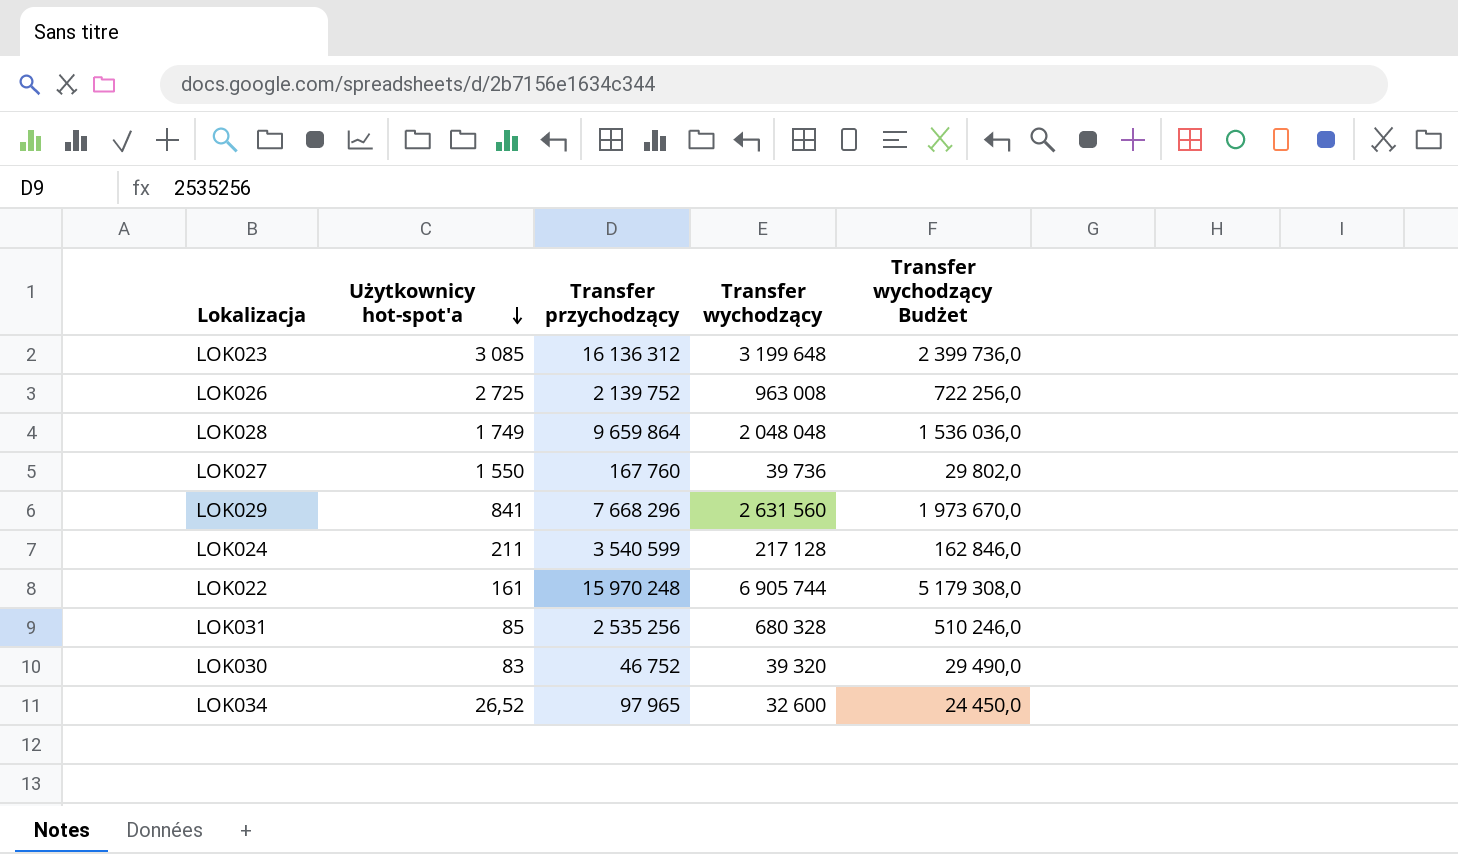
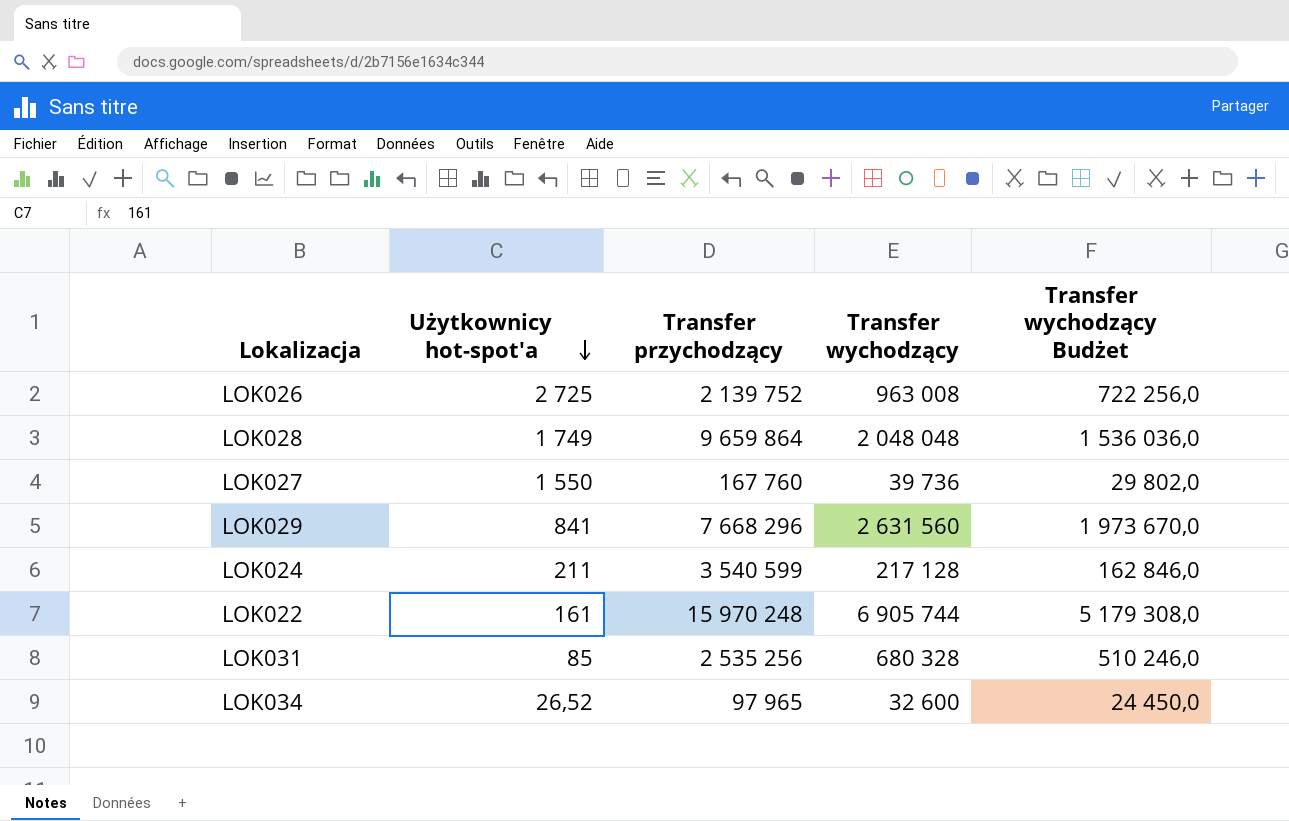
row LOK023: 3 085 | 16 136 312 | 3 199 648 | 2 399 736,0 -> none
row LOK030: 83 | 46 752 | 39 320 | 29 490,0 -> none

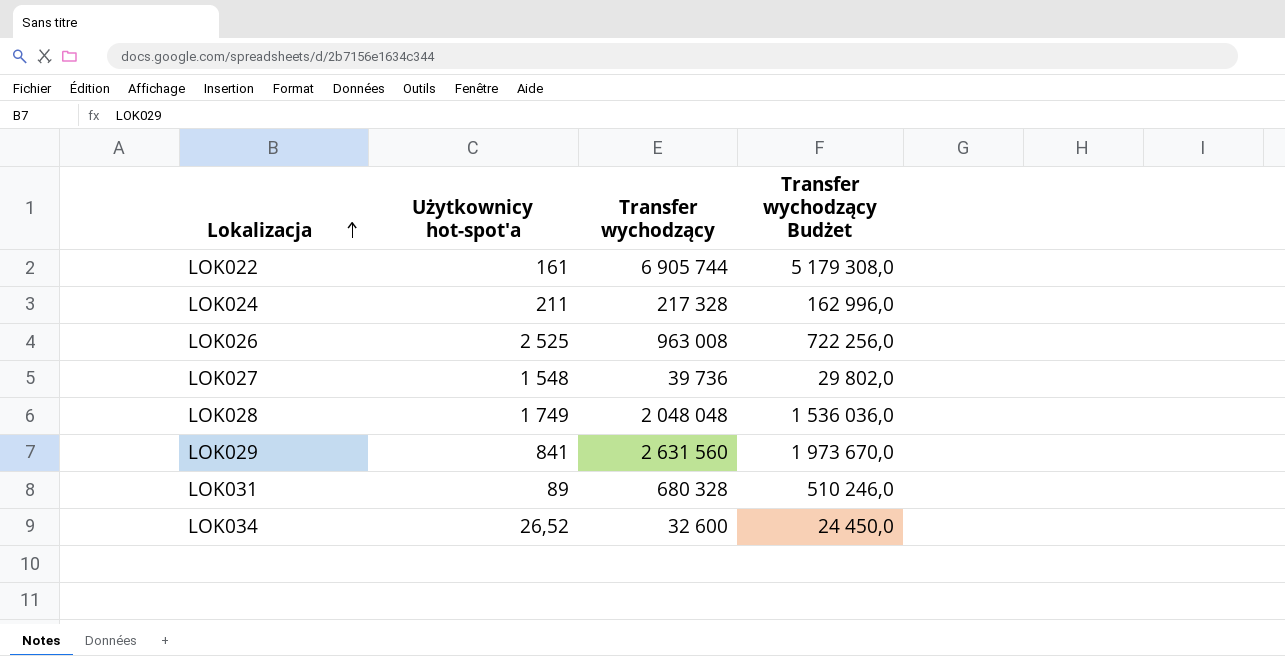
row order: Użytkownicy hot-spot'a descending -> Lokalizacja ascending
column Transfer przychodzący | position: 3 -> none
LOK024 | Transfer wychodzący: 217 128 -> 217 328
LOK024 | Transfer wychodzący Budżet: 162 846,0 -> 162 996,0
LOK026 | Użytkownicy hot-spot'a: 2 725 -> 2 525
LOK027 | Użytkownicy hot-spot'a: 1 550 -> 1 548
LOK031 | Użytkownicy hot-spot'a: 85 -> 89

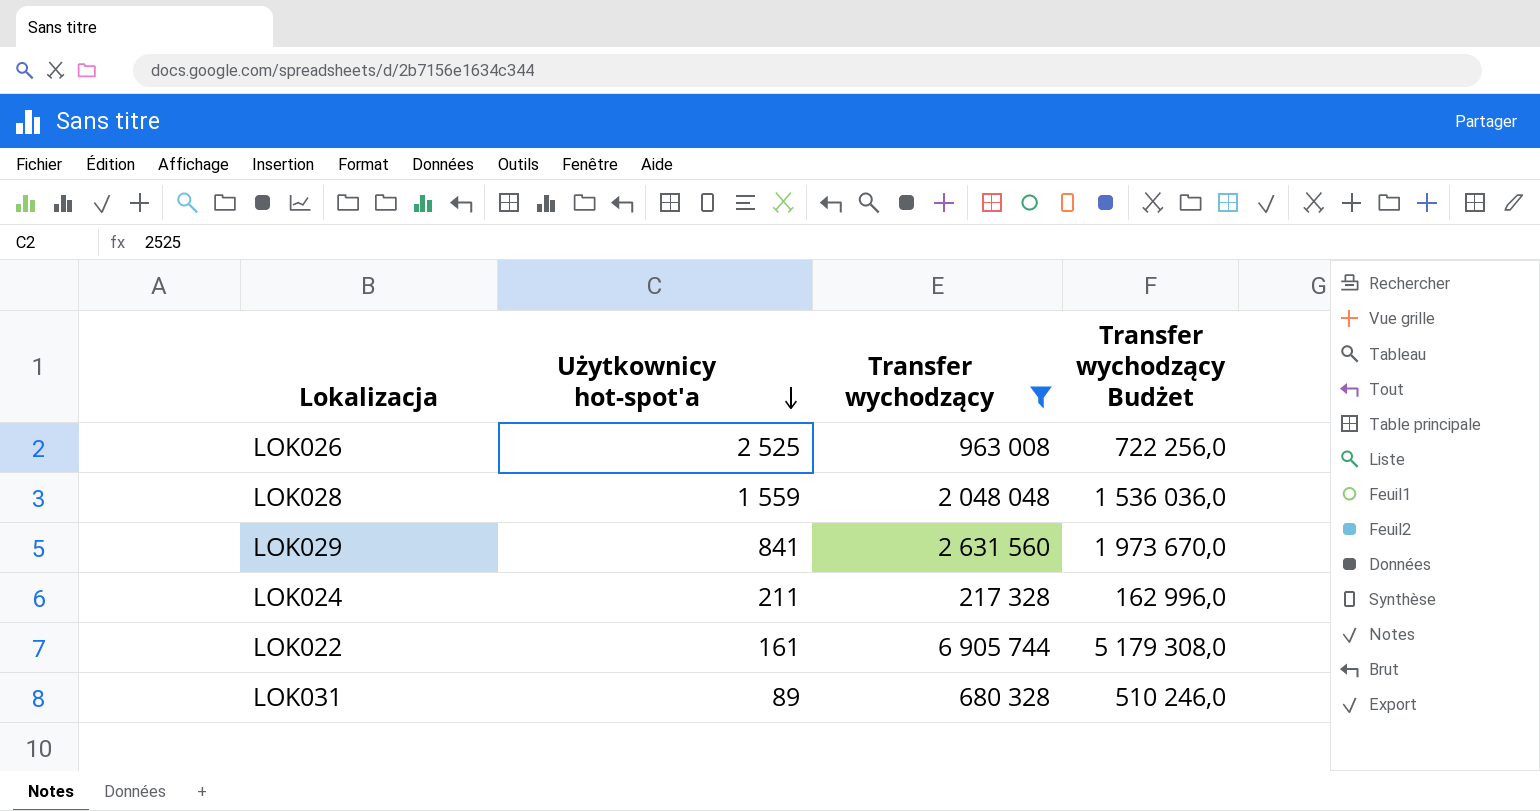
filter: none -> Transfer wychodzący >= 217 328
row order: Lokalizacja ascending -> Użytkownicy hot-spot'a descending
LOK028 | Użytkownicy hot-spot'a: 1 749 -> 1 559

